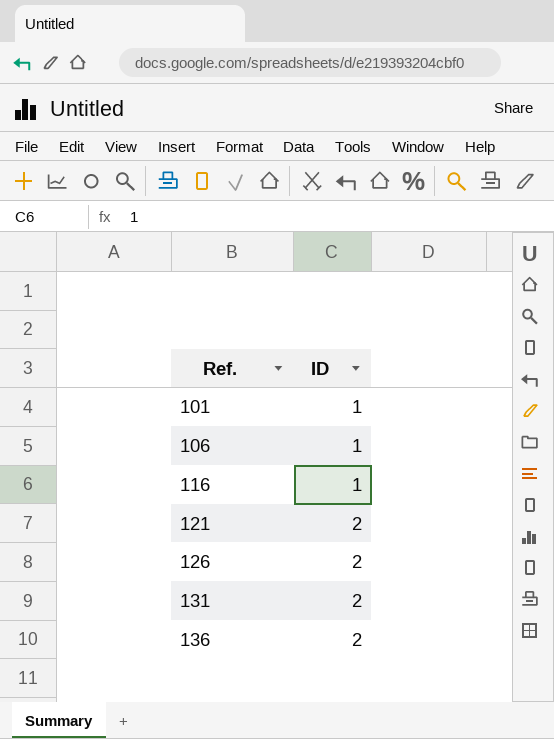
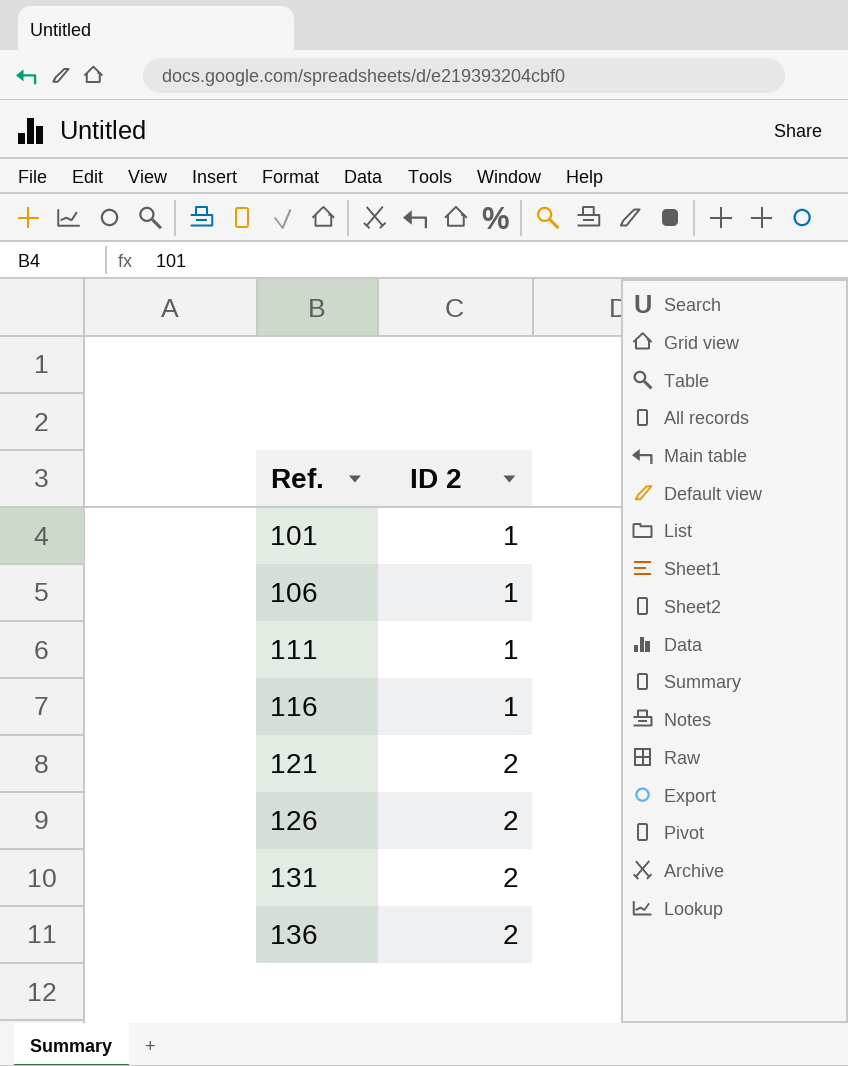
column name: ID -> ID 2
row 111: none -> 1

